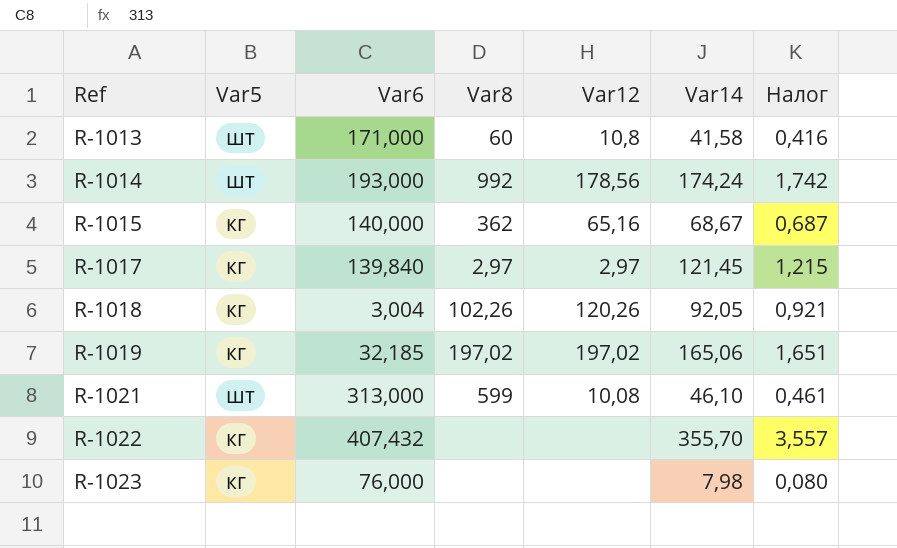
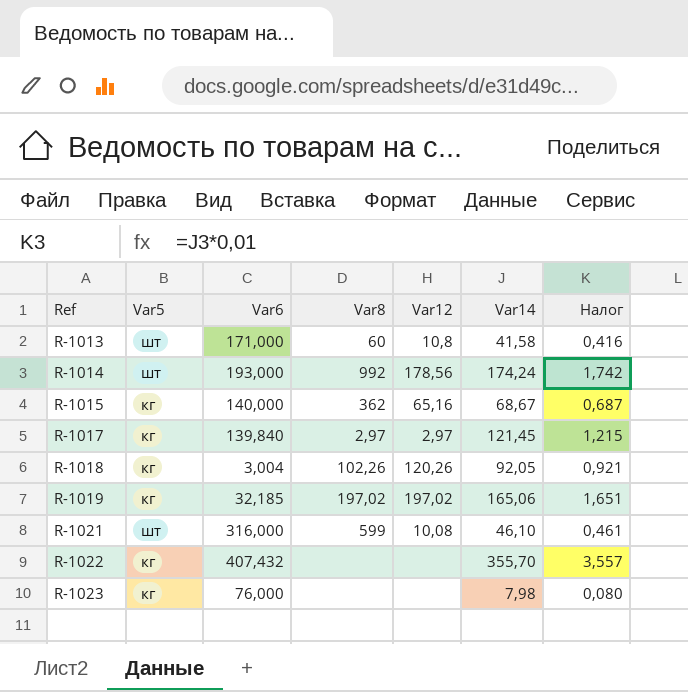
R-1021 | Var6: 313,000 -> 316,000

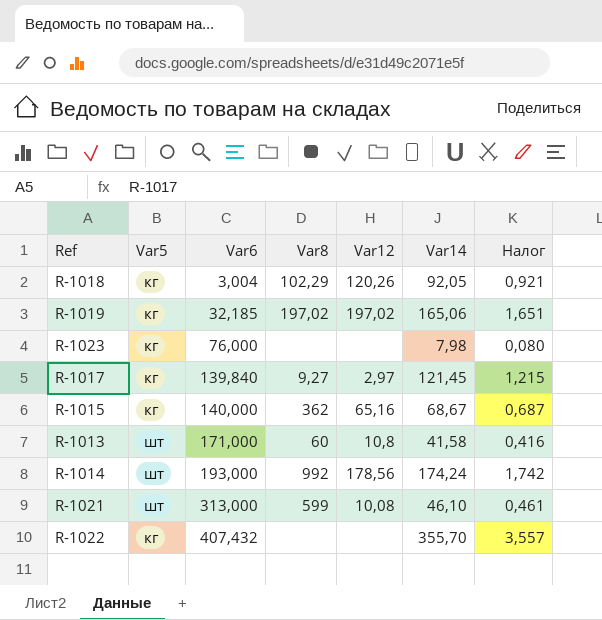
row order: Ref ascending -> Var6 ascending
R-1018 | Var8: 102,26 -> 102,29
R-1017 | Var8: 2,97 -> 9,27
R-1021 | Var6: 316,000 -> 313,000

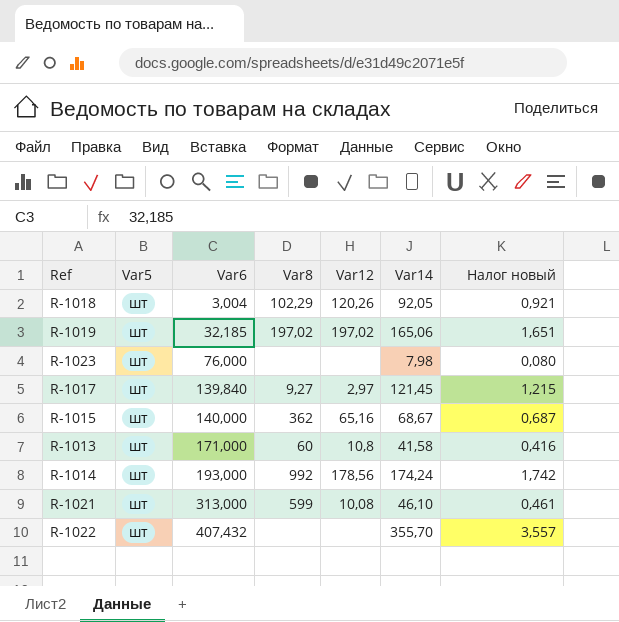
column name: Налог -> Налог новый
R-1018 | Var5: кг -> шт
R-1019 | Var5: кг -> шт
R-1023 | Var5: кг -> шт
R-1017 | Var5: кг -> шт
R-1015 | Var5: кг -> шт
R-1022 | Var5: кг -> шт

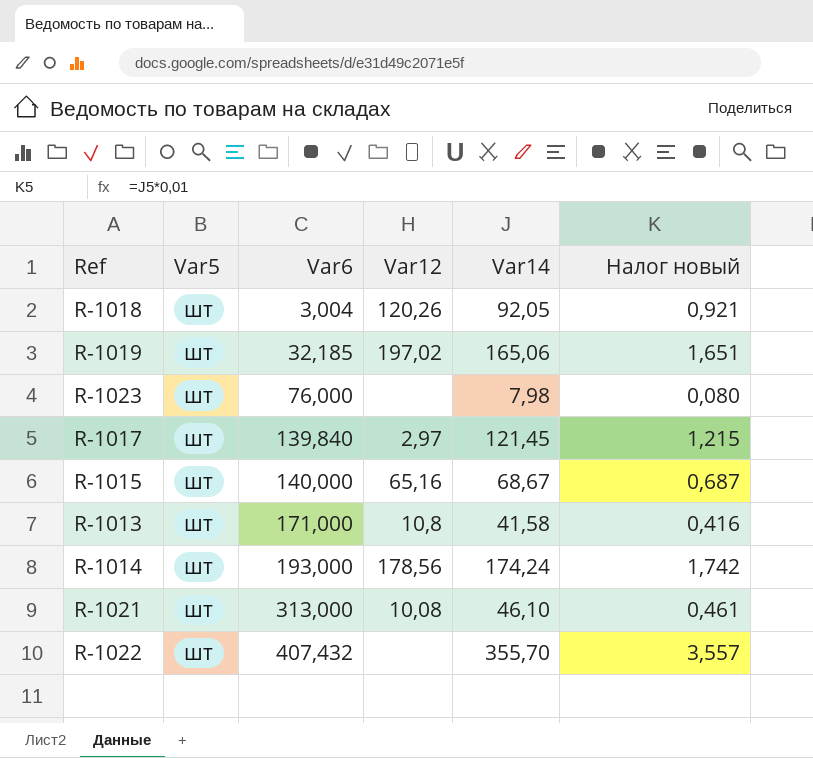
column Var8 | position: 4 -> none

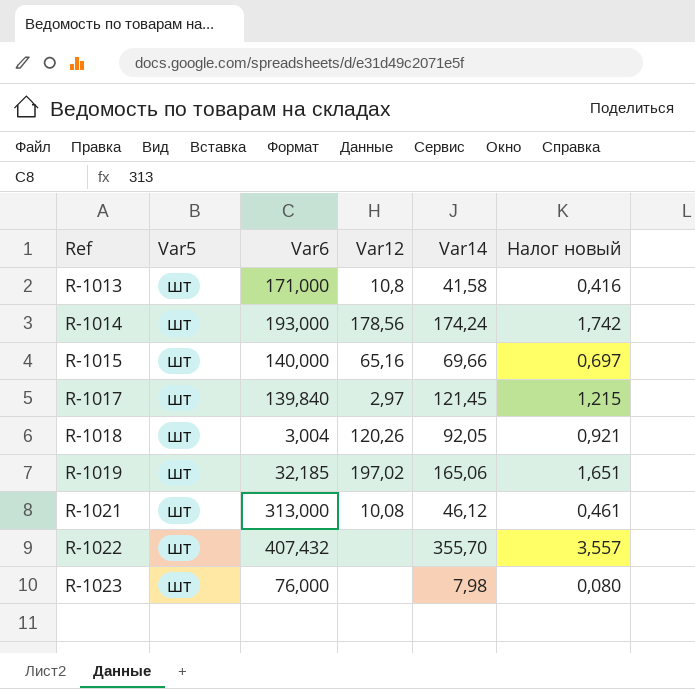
row order: Var6 ascending -> Ref ascending
R-1015 | Var14: 68,67 -> 69,66
R-1015 | Налог новый: 0,687 -> 0,697
R-1021 | Var14: 46,10 -> 46,12

